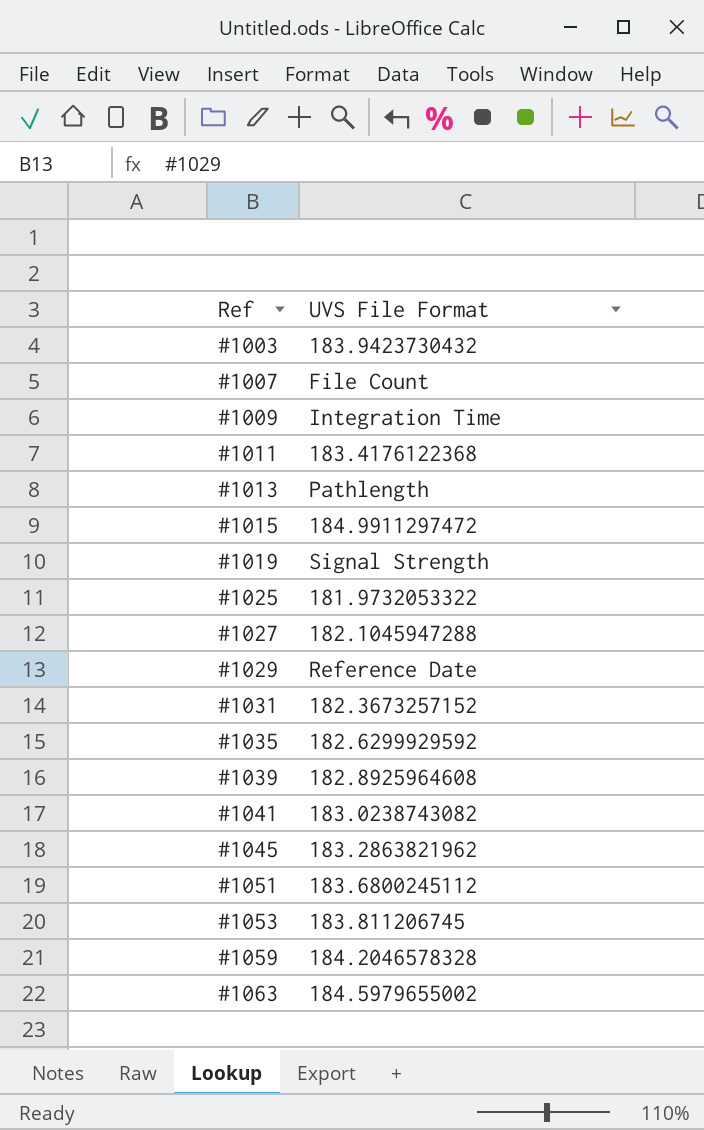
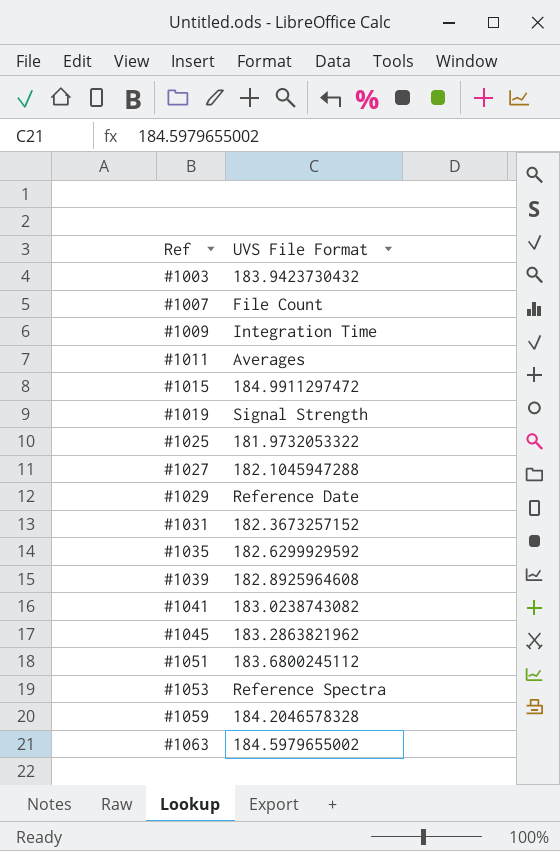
row #1013: Pathlength -> none
#1011 | UVS File Format: 183.4176122368 -> Averages
#1053 | UVS File Format: 183.811206745 -> Reference Spectra

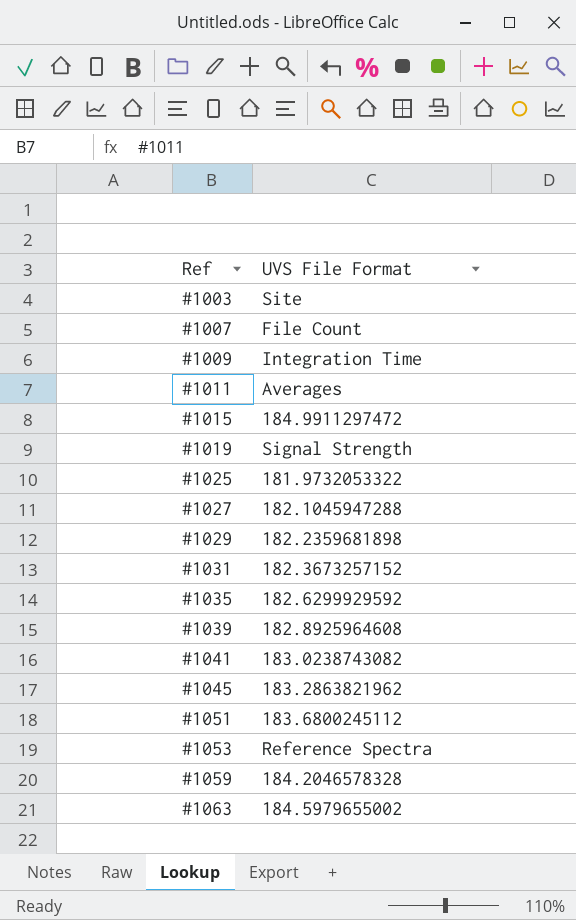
#1003 | UVS File Format: 183.9423730432 -> Site
#1029 | UVS File Format: Reference Date -> 182.2359681898

